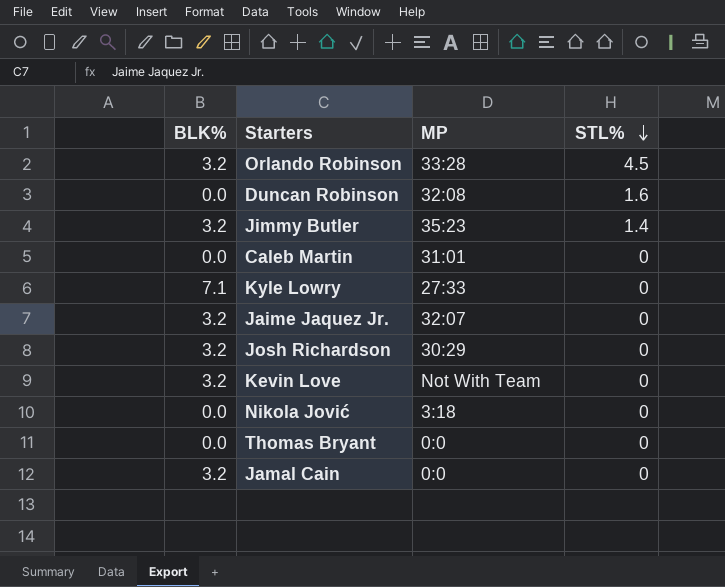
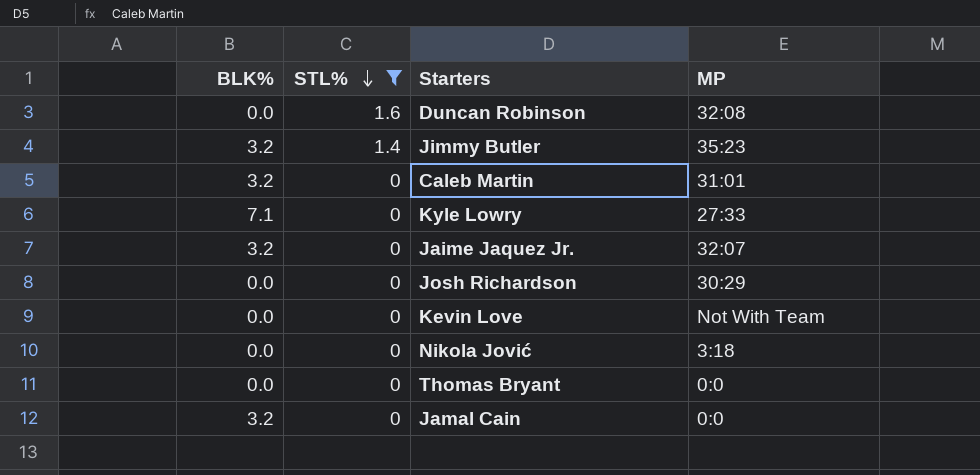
filter: none -> STL% != 4.5
column STL% | position: 4 -> 2
Caleb Martin | BLK%: 0.0 -> 3.2
Josh Richardson | BLK%: 3.2 -> 0.0
Kevin Love | BLK%: 3.2 -> 0.0

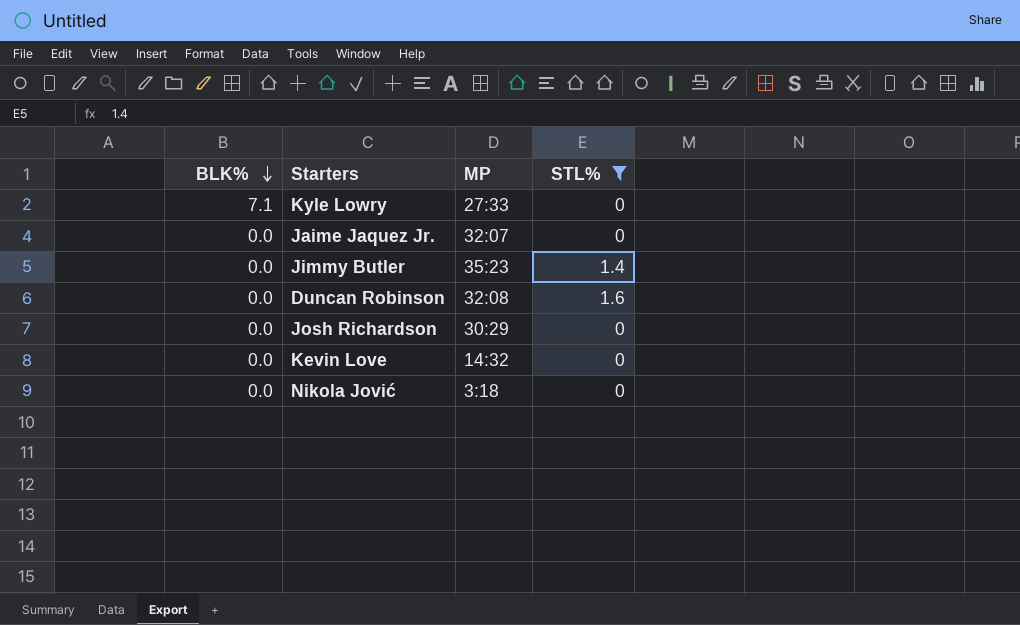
row order: STL% descending -> BLK% descending
column STL% | position: 2 -> 4
row Caleb Martin: 3.2 | 0 | 31:01 -> none
row Thomas Bryant: 0.0 | 0 | 0:0 -> none
row Jamal Cain: 3.2 | 0 | 0:0 -> none
Jaime Jaquez Jr. | BLK%: 3.2 -> 0.0
Jimmy Butler | BLK%: 3.2 -> 0.0
Kevin Love | MP: Not With Team -> 14:32

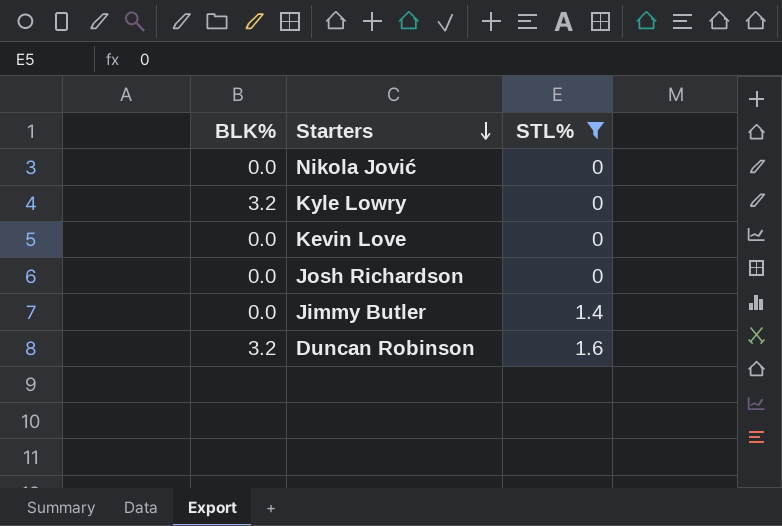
row order: BLK% descending -> Starters descending
column MP | position: 3 -> none
row Jaime Jaquez Jr.: 0.0 | 32:07 | 0 -> none
Kyle Lowry | BLK%: 7.1 -> 3.2
Duncan Robinson | BLK%: 0.0 -> 3.2

